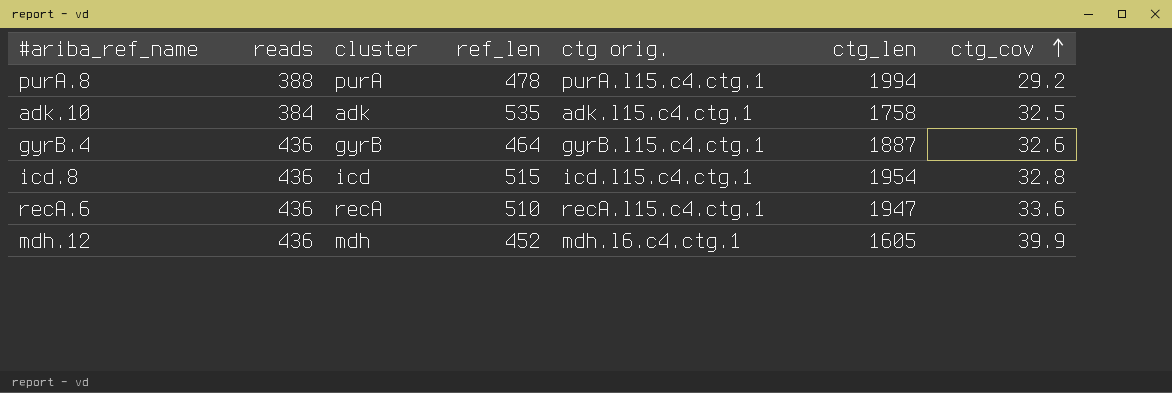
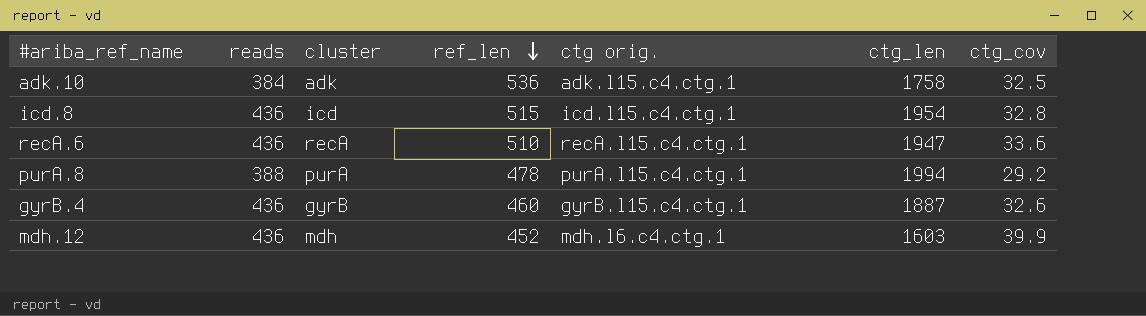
row order: ctg_cov ascending -> ref_len descending
adk.10 | ref_len: 535 -> 536
gyrB.4 | ref_len: 464 -> 460
mdh.12 | ctg_len: 1605 -> 1603

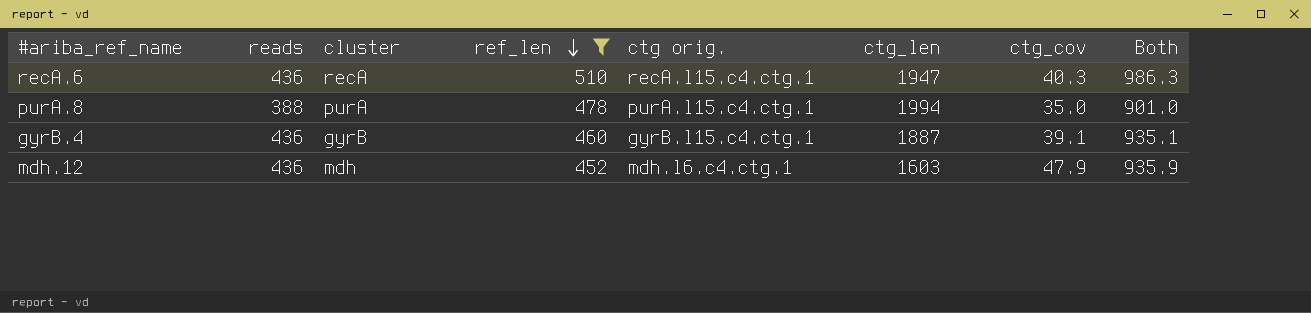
filter: none -> ref_len <= 510
column Both | formula: none -> [reads] + [ref_len] + [ctg_cov]
recA.6 | ctg_cov: 33.6 -> 40.3
purA.8 | ctg_cov: 29.2 -> 35.0
gyrB.4 | ctg_cov: 32.6 -> 39.1
mdh.12 | ctg_cov: 39.9 -> 47.9

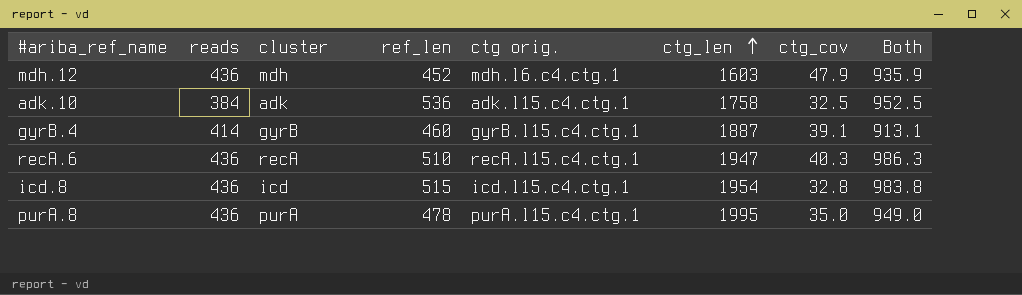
filter: ref_len <= 510 -> none
row order: ref_len descending -> ctg_len ascending
gyrB.4 | reads: 436 -> 414
gyrB.4 | Both: 935.1 -> 913.1
purA.8 | reads: 388 -> 436
purA.8 | ctg_len: 1994 -> 1995
purA.8 | Both: 901.0 -> 949.0

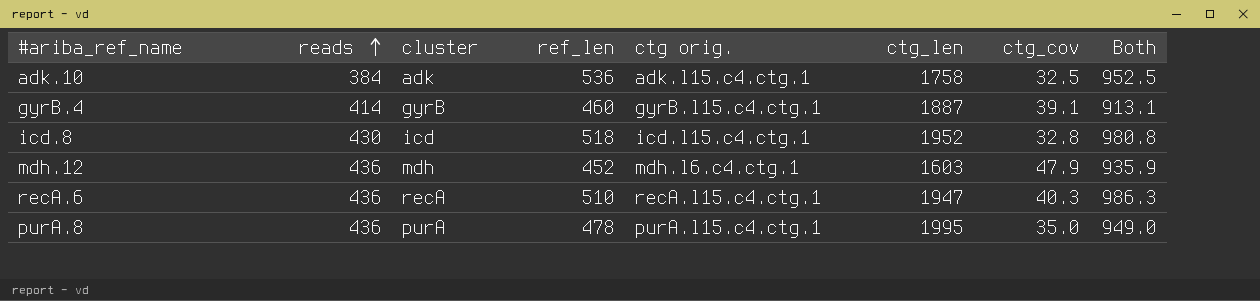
row order: ctg_len ascending -> reads ascending
icd.8 | reads: 436 -> 430
icd.8 | ref_len: 515 -> 518
icd.8 | ctg_len: 1954 -> 1952
icd.8 | Both: 983.8 -> 980.8

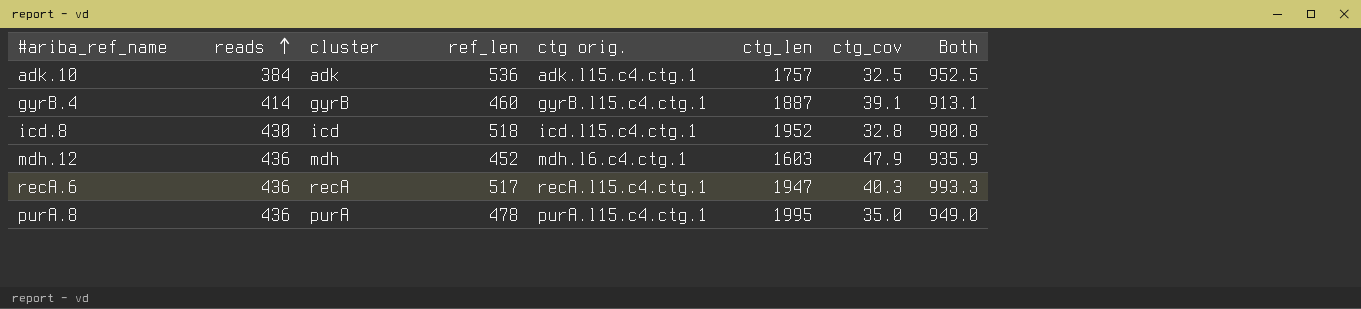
adk.10 | ctg_len: 1758 -> 1757
recA.6 | ref_len: 510 -> 517
recA.6 | Both: 986.3 -> 993.3

